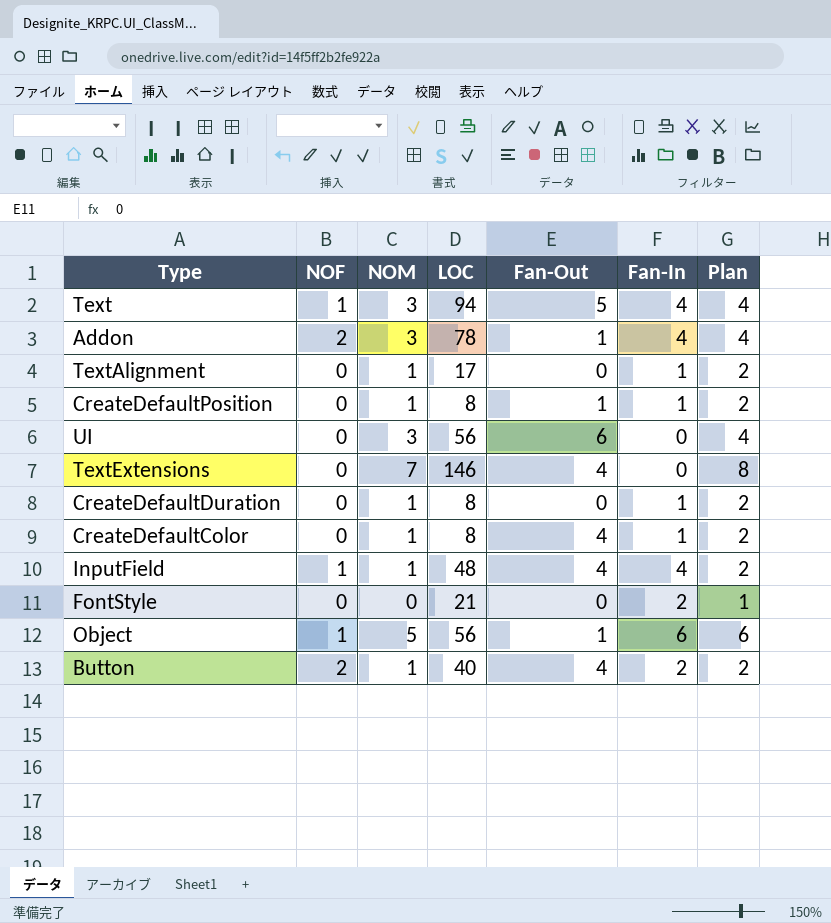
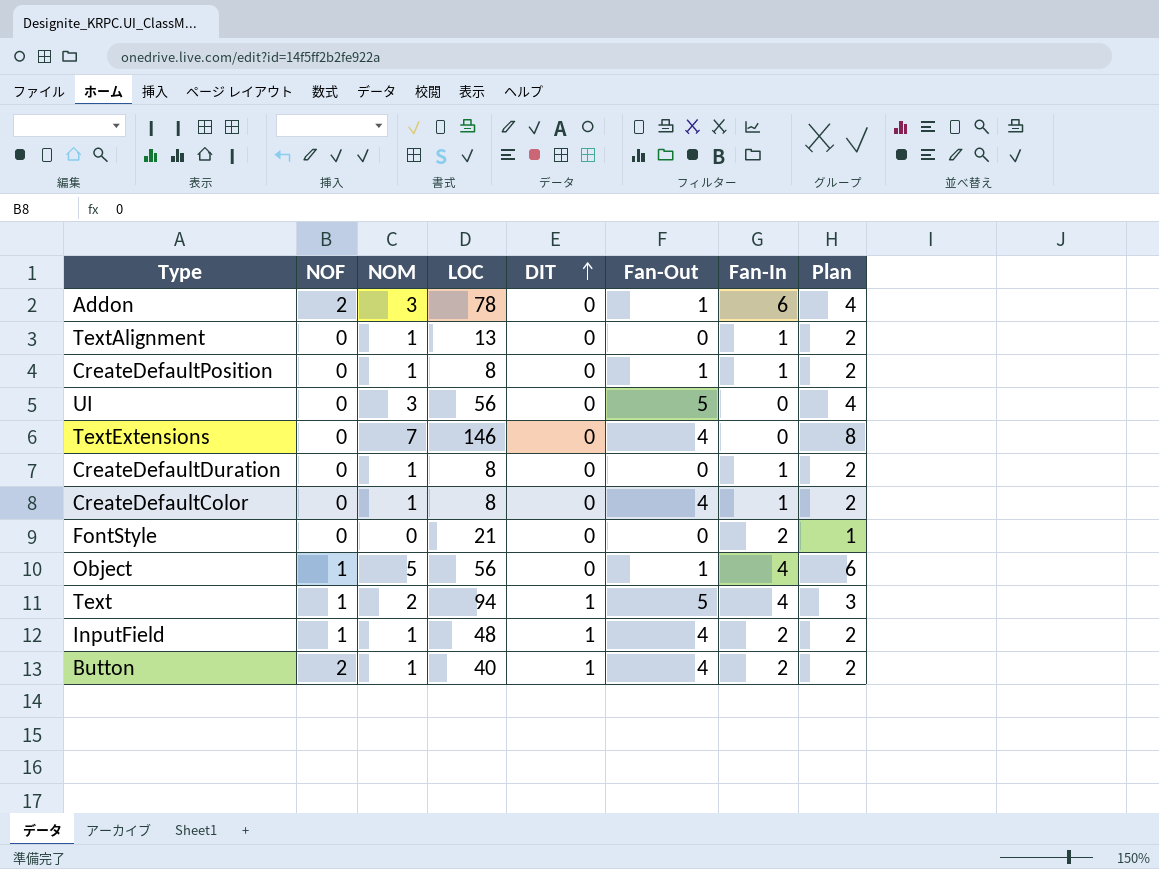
row order: none -> DIT ascending
column DIT | position: none -> 5
Addon | Fan-In: 4 -> 6
TextAlignment | LOC: 17 -> 13
UI | Fan-Out: 6 -> 5
Object | Fan-In: 6 -> 4
Text | NOM: 3 -> 2
Text | Plan: 4 -> 3
InputField | Fan-In: 4 -> 2

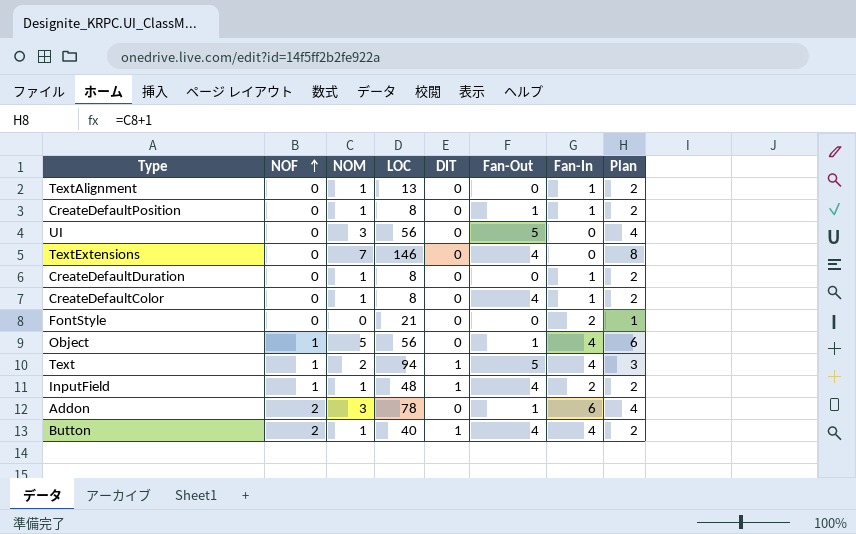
row order: DIT ascending -> NOF ascending
Button | Fan-In: 2 -> 4

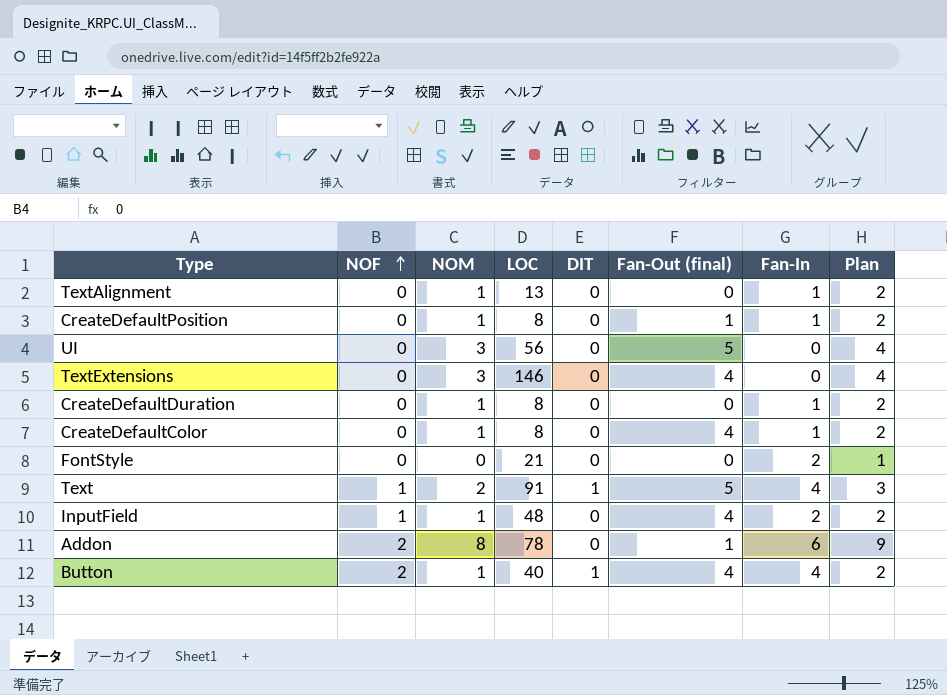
column name: Fan-Out -> Fan-Out (final)
row Object: 1 | 5 | 56 | 0 | 1 | 4 | 6 -> none
TextExtensions | NOM: 7 -> 3
TextExtensions | Plan: 8 -> 4
Text | LOC: 94 -> 91
InputField | DIT: 1 -> 0
Addon | NOM: 3 -> 8
Addon | Plan: 4 -> 9

